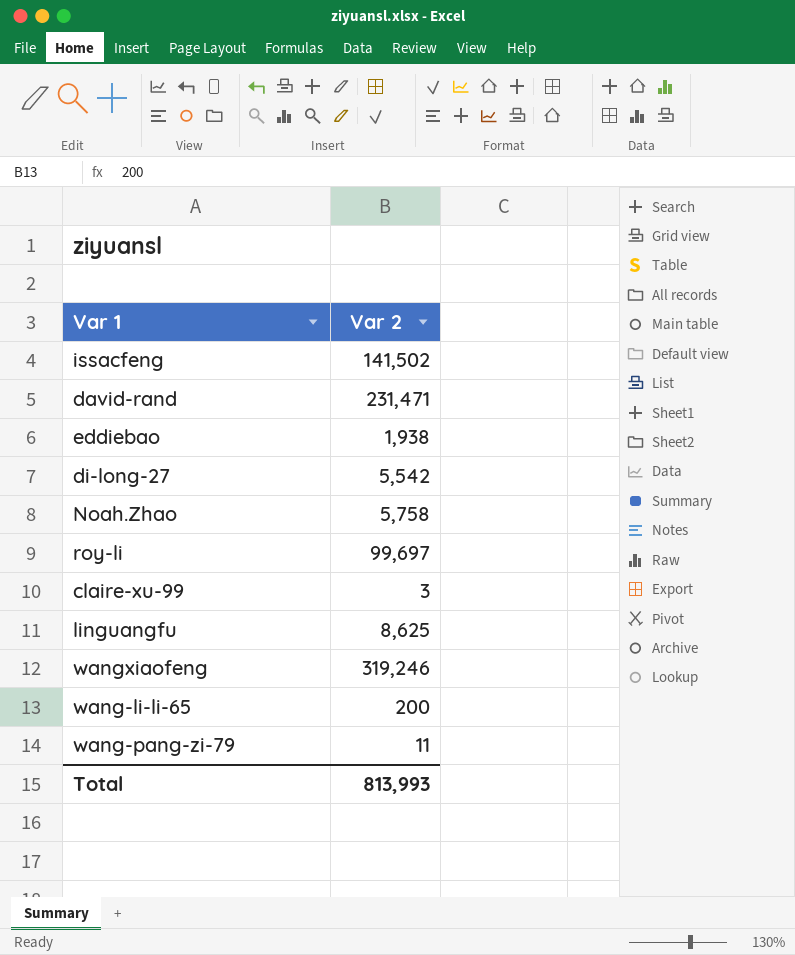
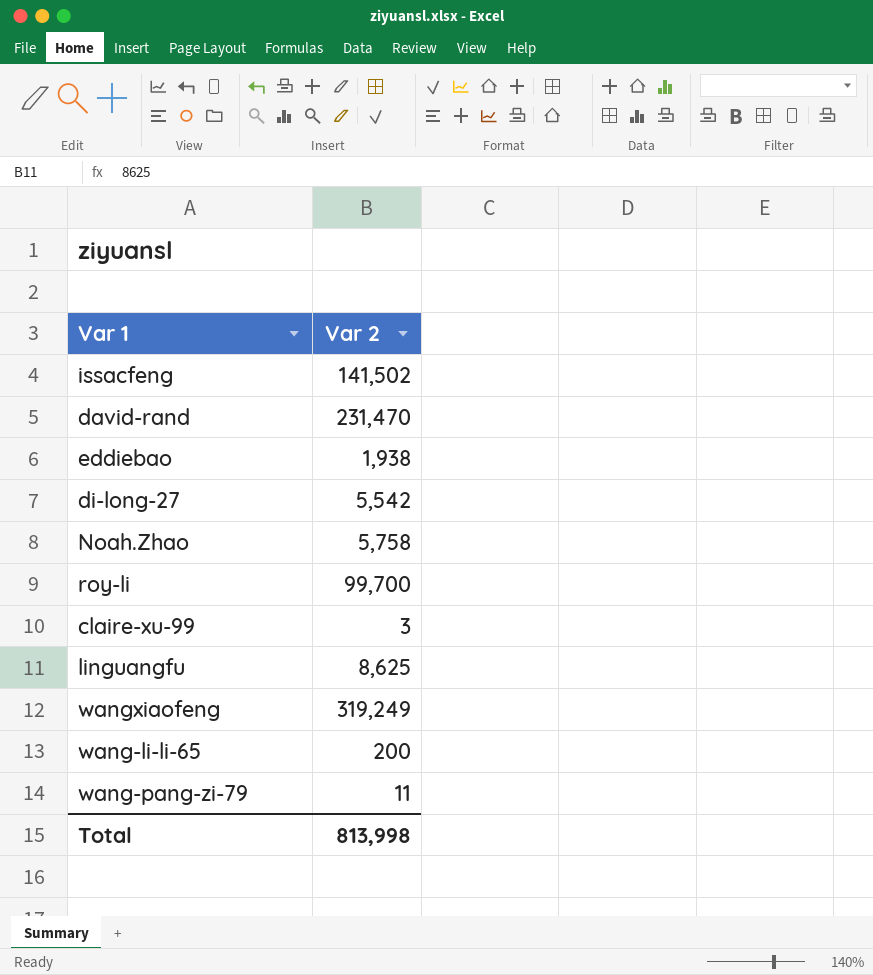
david-rand | Var 2: 231,471 -> 231,470
roy-li | Var 2: 99,697 -> 99,700
wangxiaofeng | Var 2: 319,246 -> 319,249
Total | Var 2: 813,993 -> 813,998

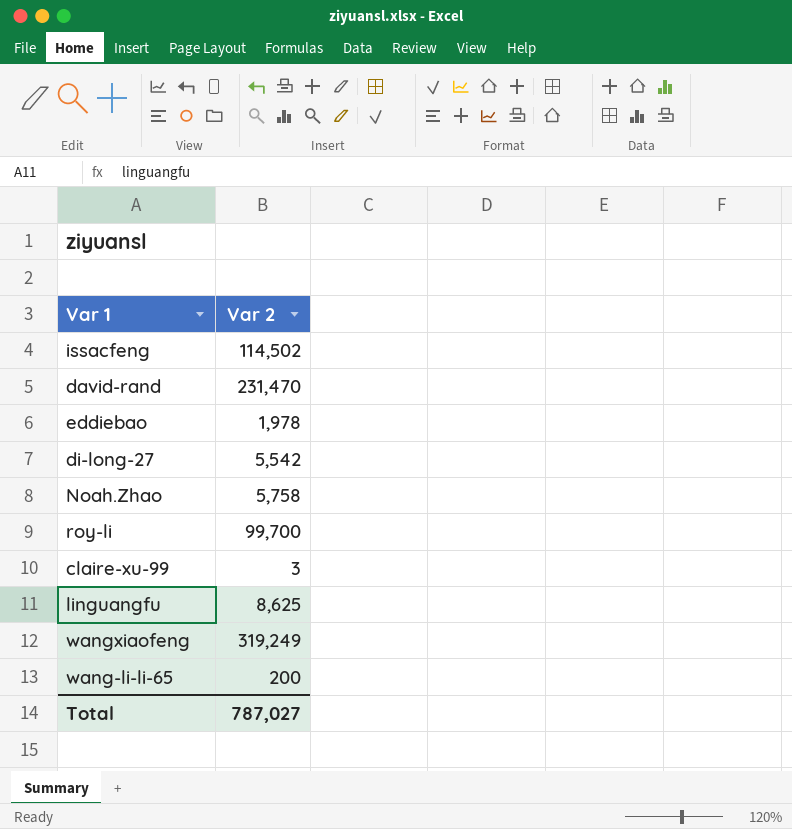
row wang-pang-zi-79: 11 -> none
issacfeng | Var 2: 141,502 -> 114,502
eddiebao | Var 2: 1,938 -> 1,978
Total | Var 2: 813,998 -> 787,027

